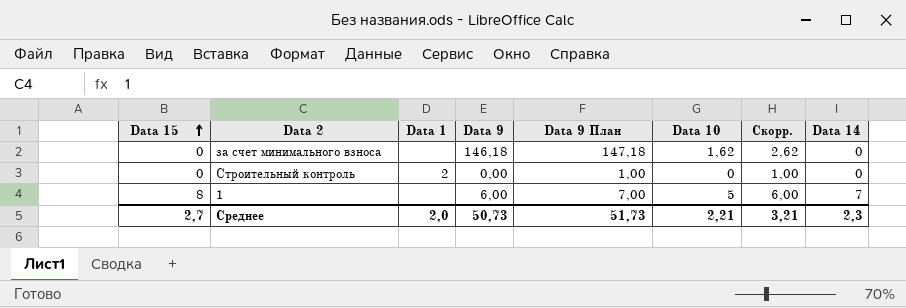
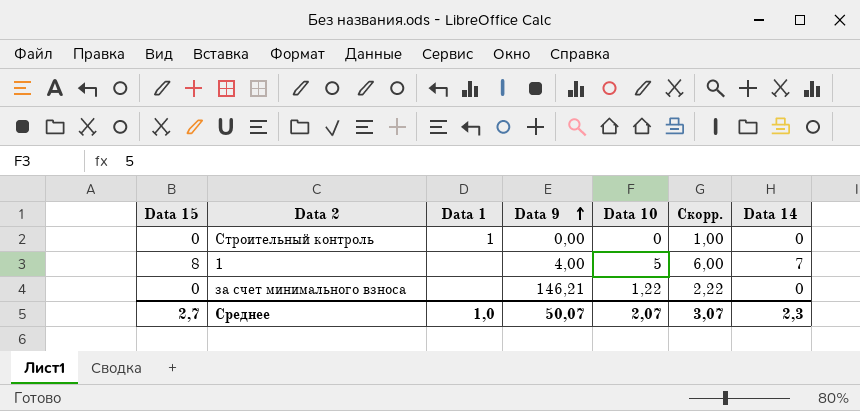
row order: Data 15 ascending -> Data 9 ascending
column Data 9 План | formula: [Data 9] + 1 -> none
Строительный контроль | Data 1: 2 -> 1
1 | Data 9: 6,00 -> 4,00
за счет минимального взноса | Data 9: 146,18 -> 146,21
за счет минимального взноса | Data 10: 1,62 -> 1,22
за счет минимального взноса | Скорр.: 2,62 -> 2,22
Среднее | Data 1: 2,0 -> 1,0
Среднее | Data 9: 50,73 -> 50,07
Среднее | Data 10: 2,21 -> 2,07
Среднее | Скорр.: 3,21 -> 3,07

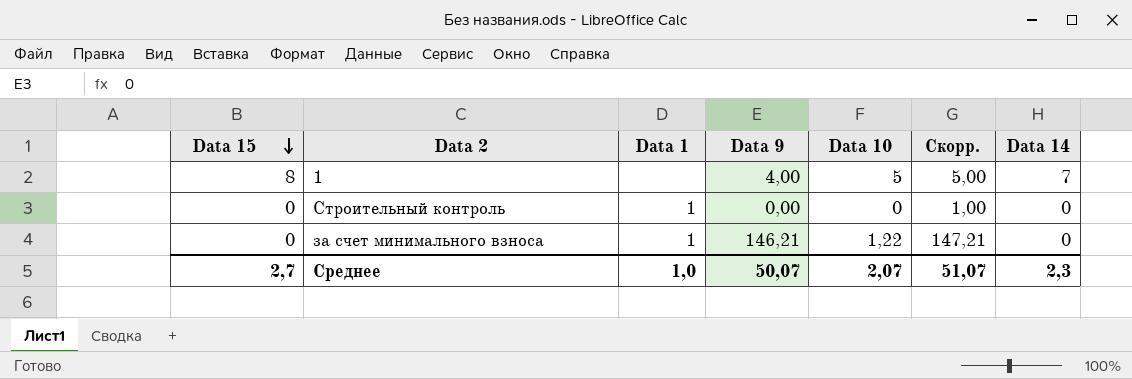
row order: Data 9 ascending -> Data 15 descending
column Скорр. | formula: [Data 10] + 1 -> [Data 9] + 1
за счет минимального взноса | Data 1: none -> 1
Среднее | Скорр.: 3,07 -> 51,07

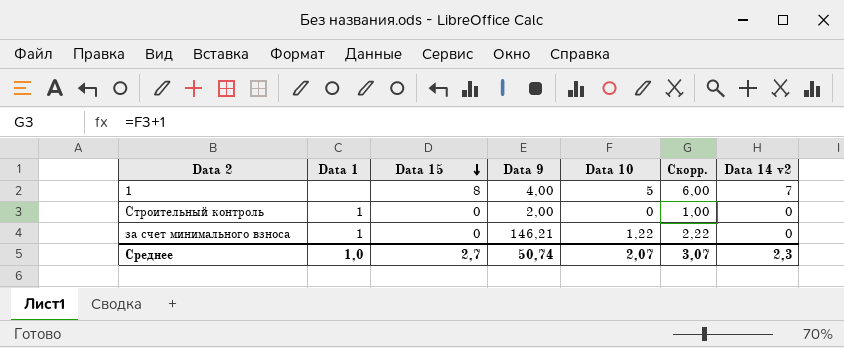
column Data 15 | position: 1 -> 3
column Скорр. | formula: [Data 9] + 1 -> [Data 10] + 1
column name: Data 14 -> Data 14 v2
Строительный контроль | Data 9: 0,00 -> 2,00
Среднее | Data 9: 50,07 -> 50,74
Среднее | Скорр.: 51,07 -> 3,07

